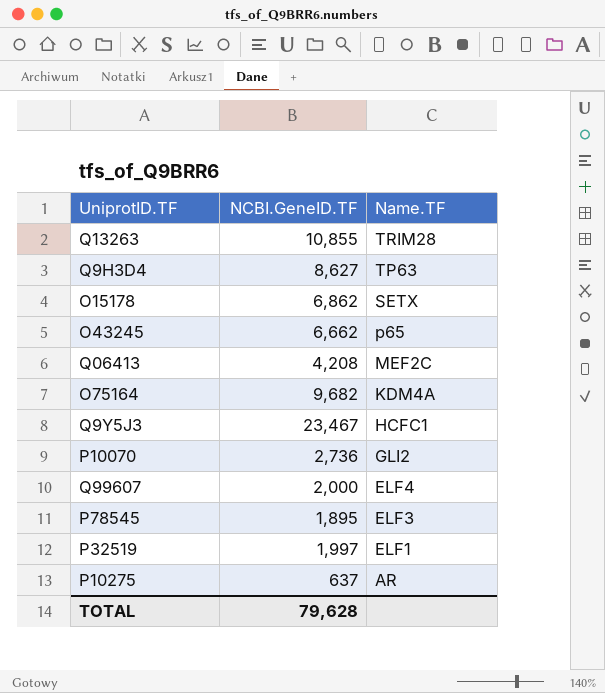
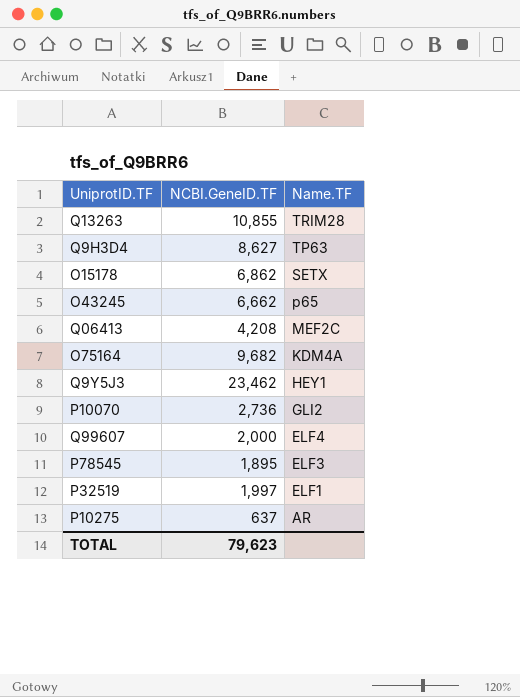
Q9Y5J3 | NCBI.GeneID.TF: 23,467 -> 23,462
Q9Y5J3 | Name.TF: HCFC1 -> HEY1
TOTAL | NCBI.GeneID.TF: 79,628 -> 79,623

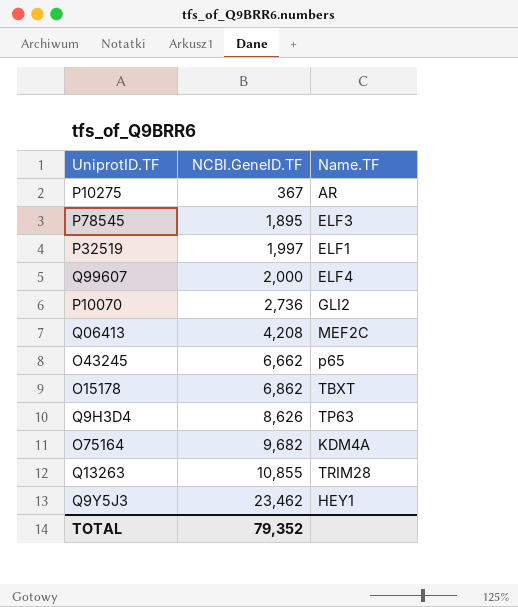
row order: Name.TF descending -> NCBI.GeneID.TF ascending
P10275 | NCBI.GeneID.TF: 637 -> 367
O15178 | Name.TF: SETX -> TBXT
Q9H3D4 | NCBI.GeneID.TF: 8,627 -> 8,626
TOTAL | NCBI.GeneID.TF: 79,623 -> 79,352

